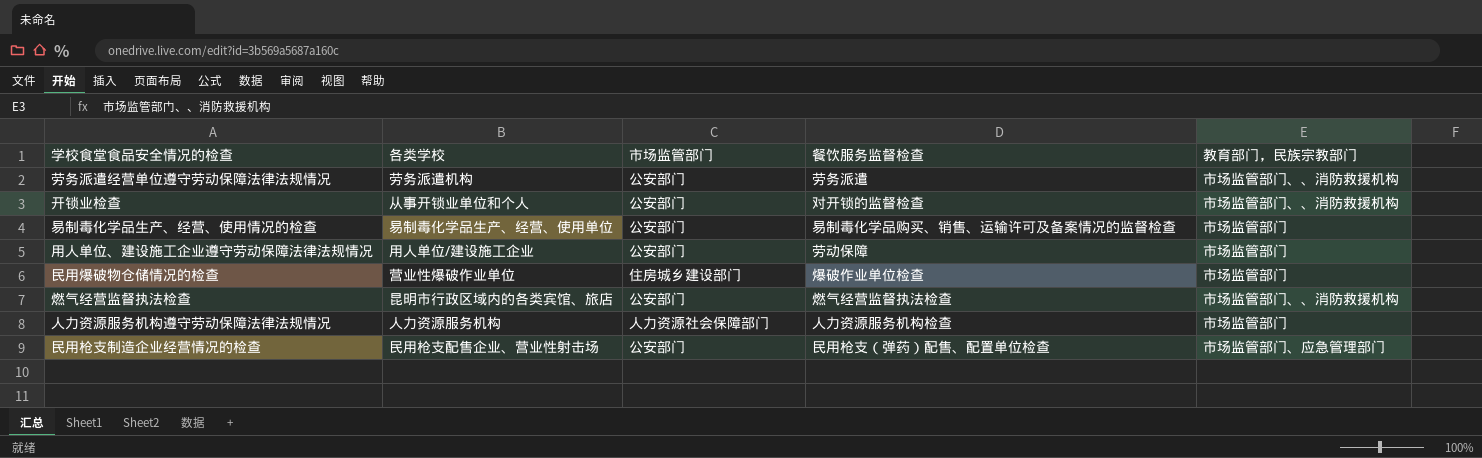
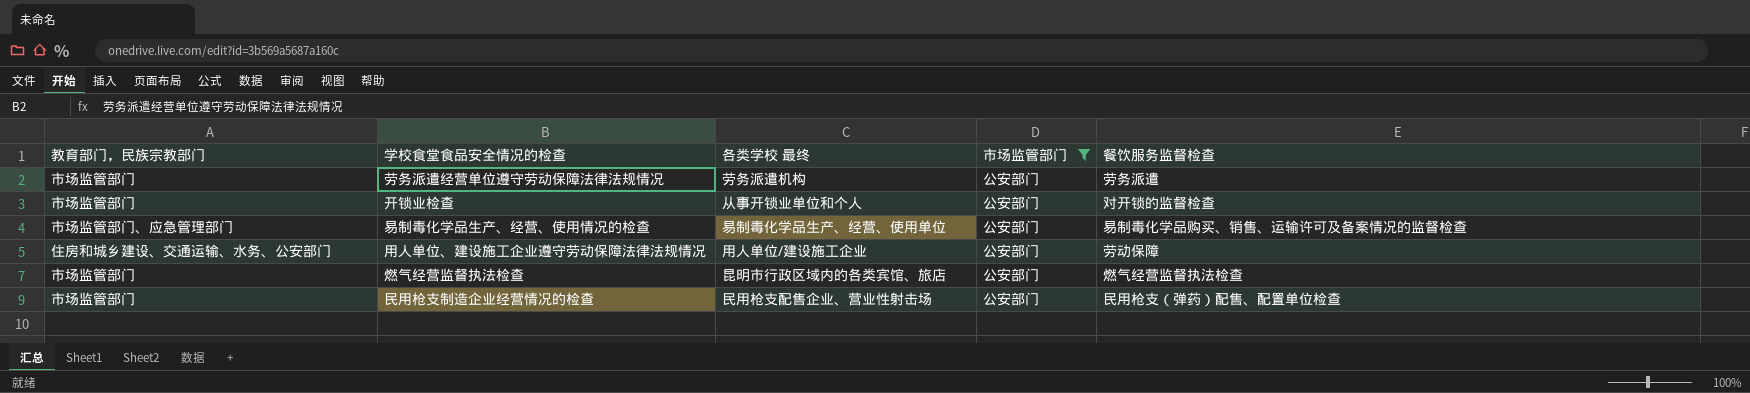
filter: none -> 市场监管部门 = 公安部门
column 教育部门，民族宗教部门 | position: 5 -> 1
column name: 各类学校 -> 各类学校 最终
劳务派遣经营单位遵守劳动保障法律法规情况 | 教育部门，民族宗教部门: 市场监管部门、、消防救援机构 -> 市场监管部门
开锁业检查 | 教育部门，民族宗教部门: 市场监管部门、、消防救援机构 -> 市场监管部门
易制毒化学品生产、经营、使用情况的检查 | 教育部门，民族宗教部门: 市场监管部门 -> 市场监管部门、应急管理部门
用人单位、建设施工企业遵守劳动保障法律法规情况 | 教育部门，民族宗教部门: 市场监管部门 -> 住房和城乡建设、交通运输、水务、公安部门
燃气经营监督执法检查 | 教育部门，民族宗教部门: 市场监管部门、、消防救援机构 -> 市场监管部门
民用枪支制造企业经营情况的检查 | 教育部门，民族宗教部门: 市场监管部门、应急管理部门 -> 市场监管部门

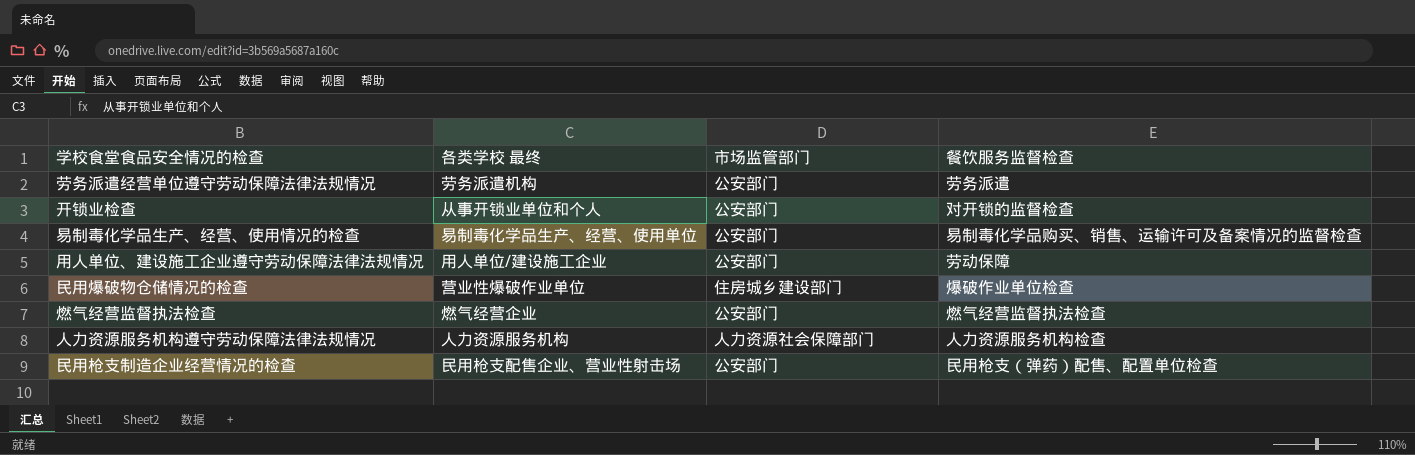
filter: 市场监管部门 = 公安部门 -> none
column 教育部门，民族宗教部门 | position: 1 -> none
燃气经营监督执法检查 | 各类学校 最终: 昆明市行政区域内的各类宾馆、旅店 -> 燃气经营企业

